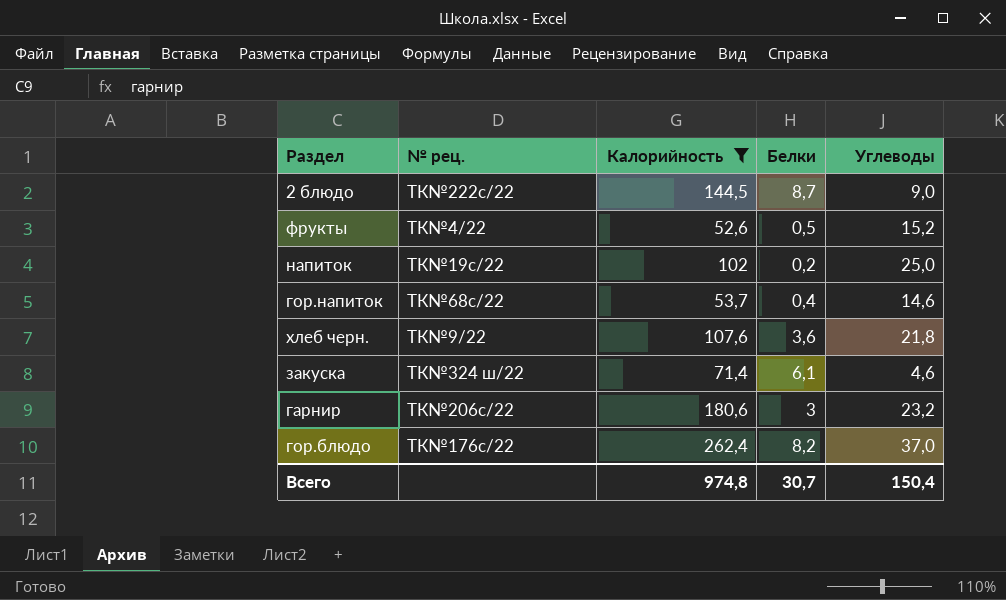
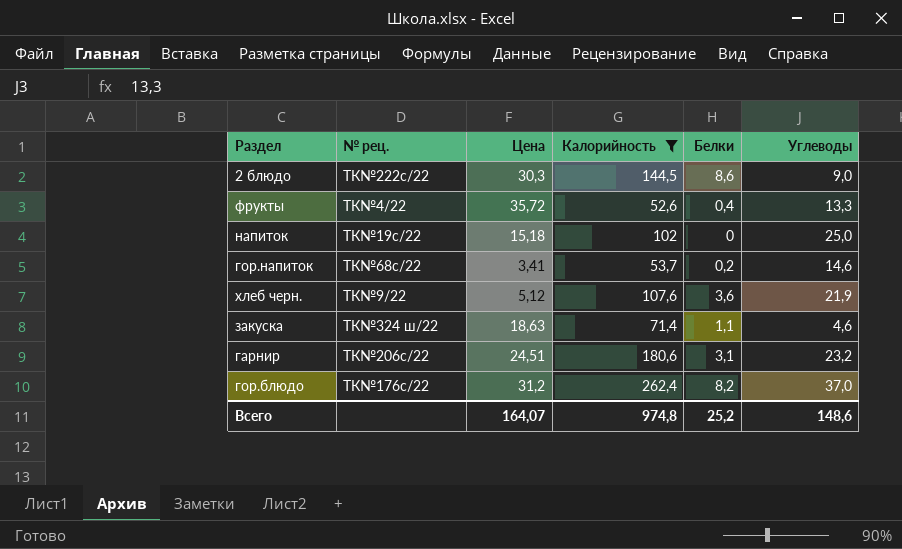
column Цена | position: none -> 3
2 блюдо | Белки: 8,7 -> 8,6
фрукты | Белки: 0,5 -> 0,4
фрукты | Углеводы: 15,2 -> 13,3
напиток | Белки: 0,2 -> 0
гор.напиток | Белки: 0,4 -> 0,2
хлеб черн. | Углеводы: 21,8 -> 21,9
закуска | Белки: 6,1 -> 1,1
гарнир | Белки: 3 -> 3,1
Всего | Белки: 30,7 -> 25,2
Всего | Углеводы: 150,4 -> 148,6

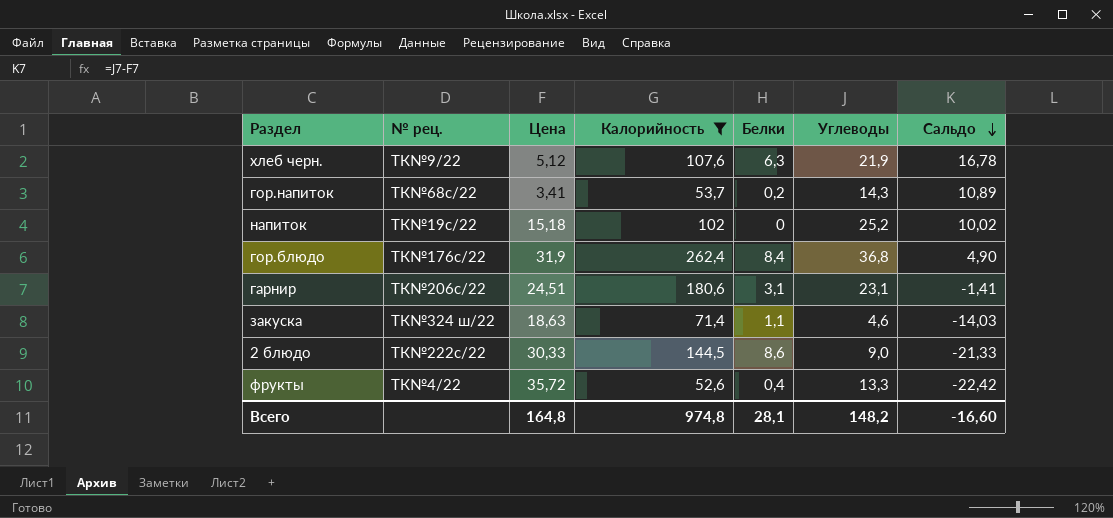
row order: none -> Сальдо descending
column Сальдо | formula: none -> [Углеводы] - [Цена]
хлеб черн. | Белки: 3,6 -> 6,3
гор.напиток | Углеводы: 14,6 -> 14,3
напиток | Углеводы: 25,0 -> 25,2
гор.блюдо | Цена: 31,2 -> 31,9
гор.блюдо | Белки: 8,2 -> 8,4
гор.блюдо | Углеводы: 37,0 -> 36,8
гарнир | Углеводы: 23,2 -> 23,1
2 блюдо | Цена: 30,3 -> 30,33
Всего | Цена: 164,07 -> 164,8
Всего | Белки: 25,2 -> 28,1
Всего | Углеводы: 148,6 -> 148,2

